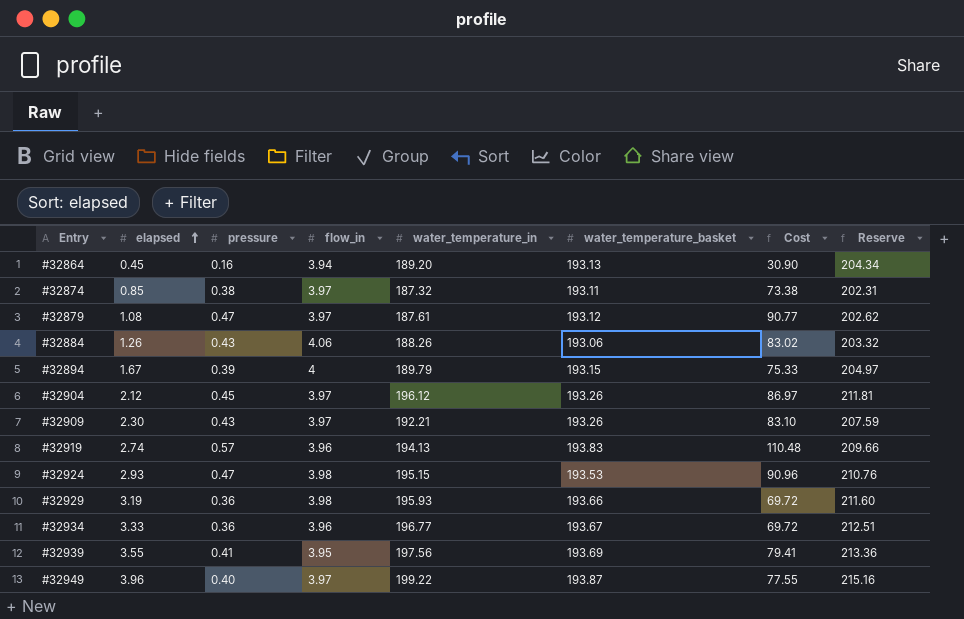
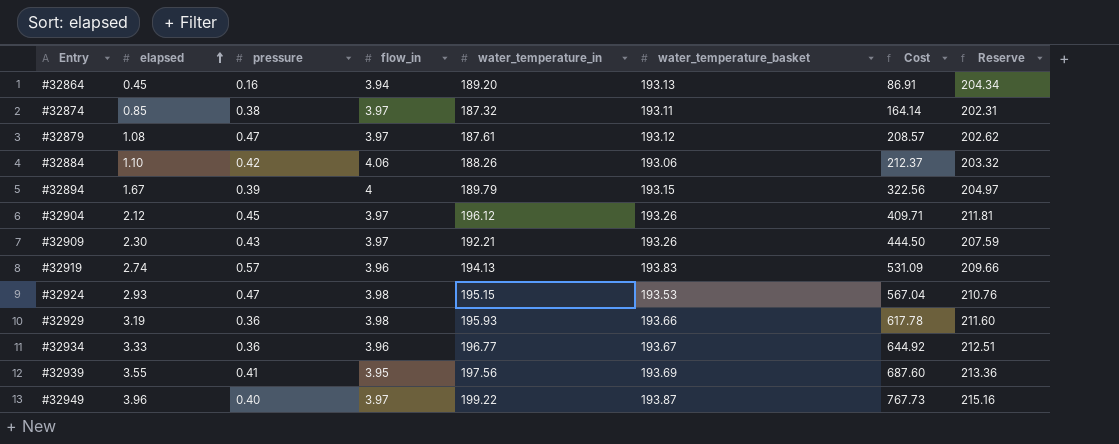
column Cost | formula: [pressure] * [water_temperature_basket] -> [elapsed] * [water_temperature_basket]
#32884 | elapsed: 1.26 -> 1.10
#32884 | pressure: 0.43 -> 0.42

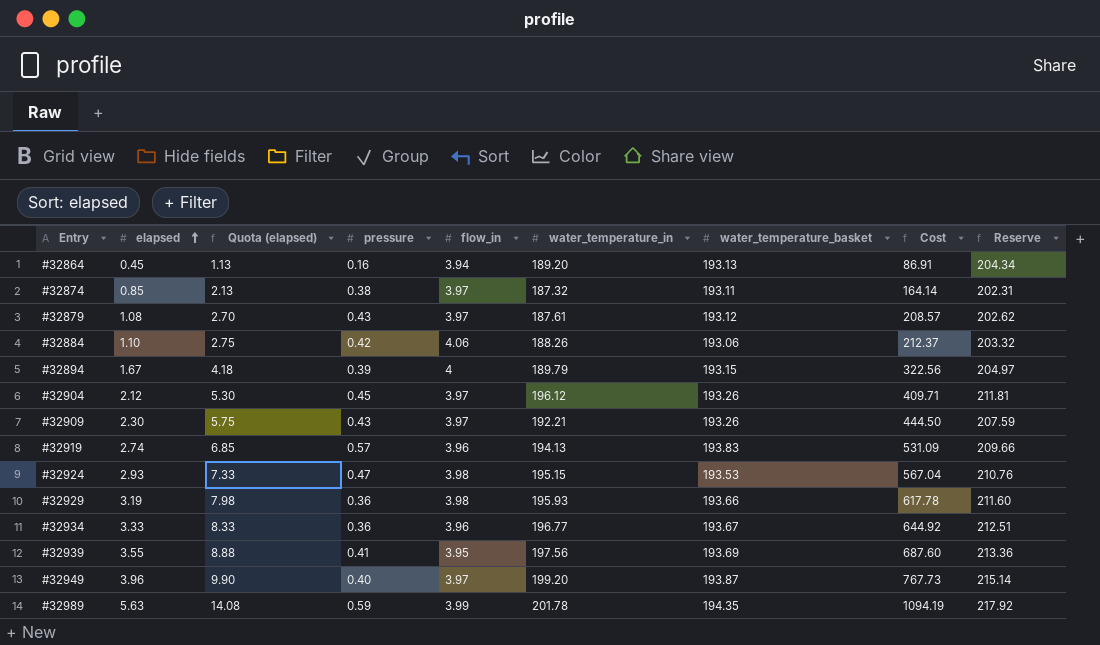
column Quota (elapsed) | formula: none -> [elapsed] * 2.5
#32879 | pressure: 0.47 -> 0.43
#32949 | water_temperature_in: 199.22 -> 199.20
#32949 | Reserve: 215.16 -> 215.14
row #32989: none -> 5.63 | 14.08 | 0.59 | 3.99 | 201.78 | 194.35 | 1094.19 | 217.92

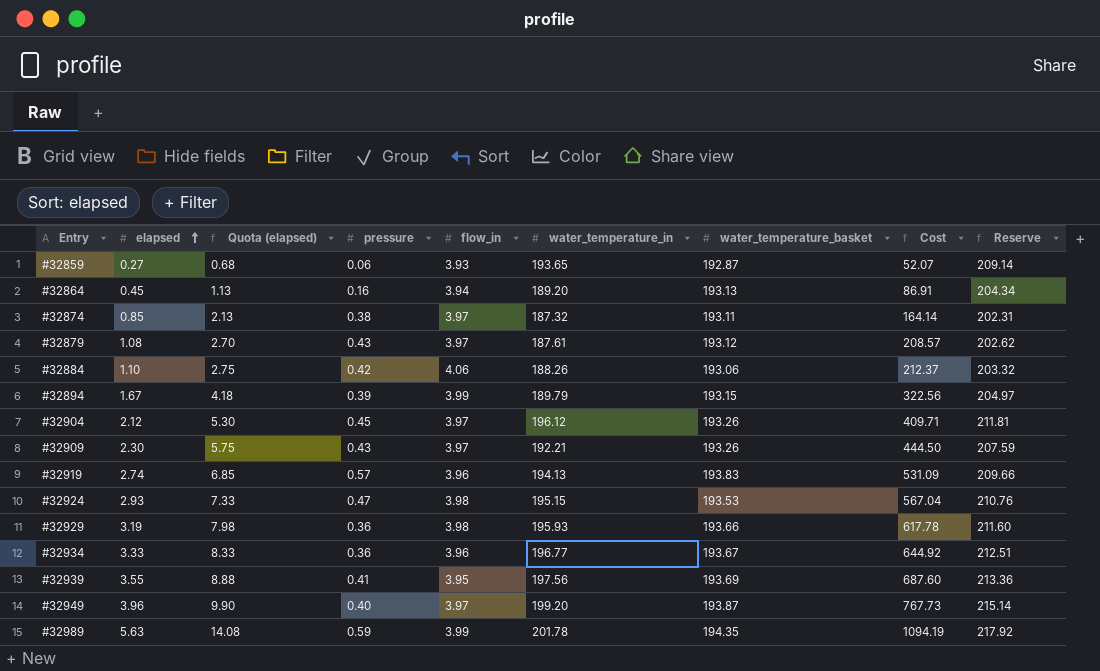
row #32859: none -> 0.27 | 0.68 | 0.06 | 3.93 | 193.65 | 192.87 | 52.07 | 209.14
#32894 | flow_in: 4 -> 3.99

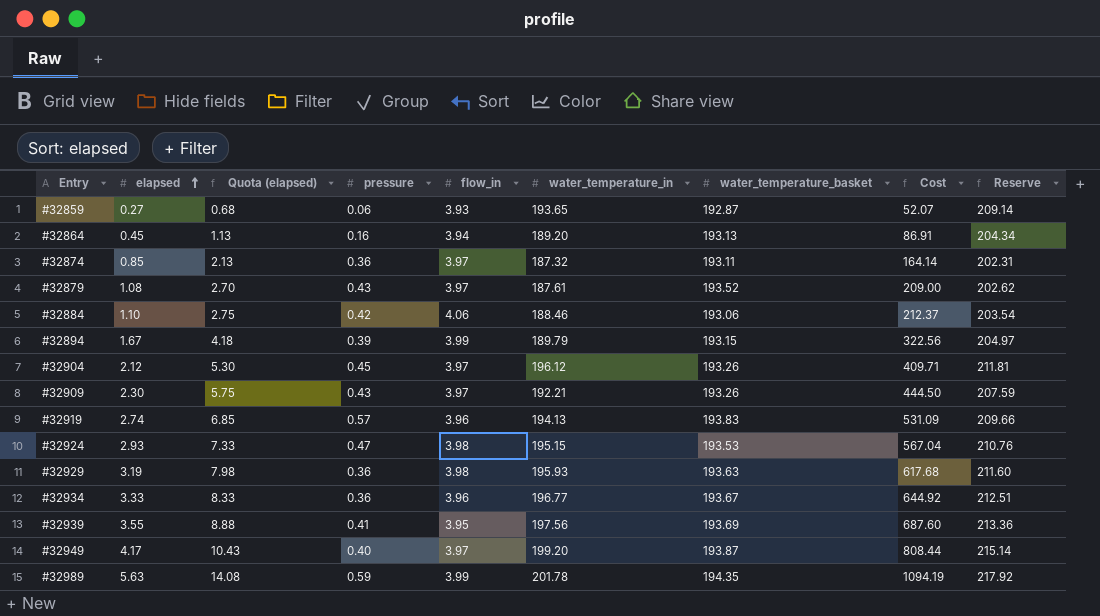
#32874 | pressure: 0.38 -> 0.36
#32879 | water_temperature_basket: 193.12 -> 193.52
#32879 | Cost: 208.57 -> 209.00
#32884 | water_temperature_in: 188.26 -> 188.46
#32884 | Reserve: 203.32 -> 203.54
#32929 | water_temperature_basket: 193.66 -> 193.63
#32929 | Cost: 617.78 -> 617.68
#32949 | elapsed: 3.96 -> 4.17
#32949 | Quota (elapsed): 9.90 -> 10.43
#32949 | Cost: 767.73 -> 808.44

